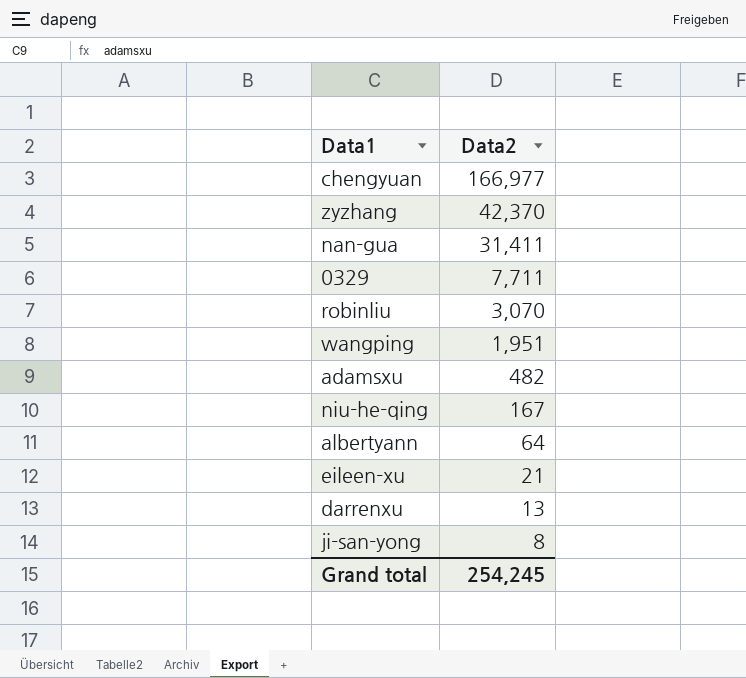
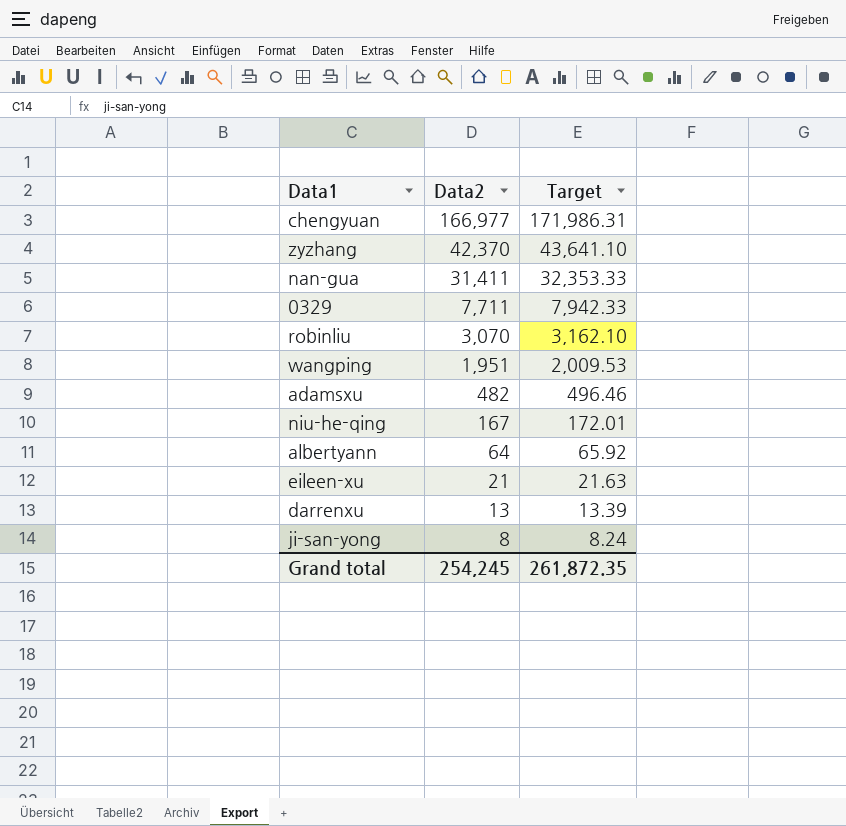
column Target | formula: none -> [Data2] * 1.03

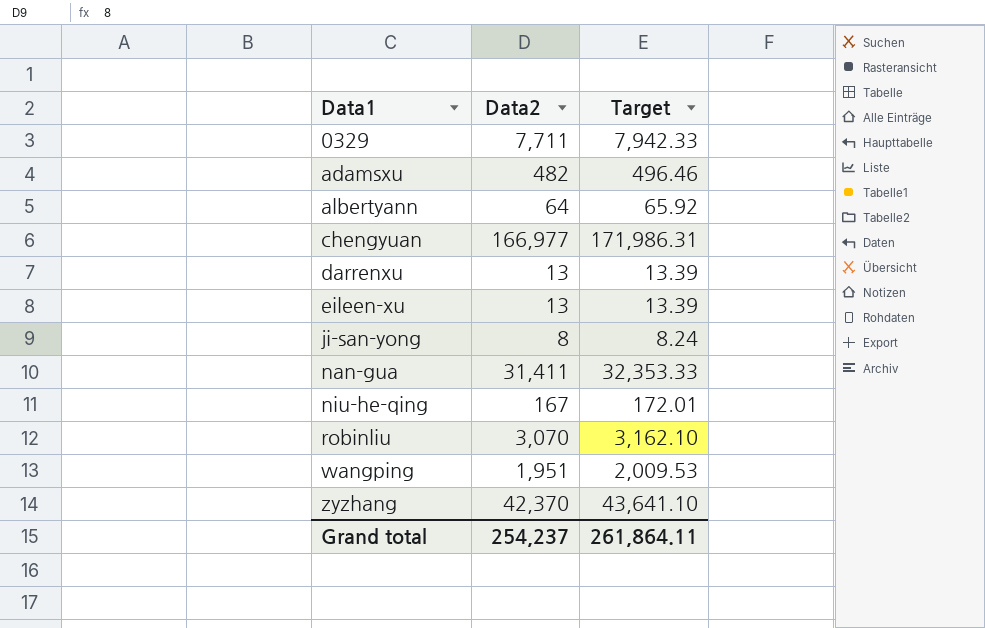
row order: Data2 descending -> Data1 ascending
eileen-xu | Data2: 21 -> 13
eileen-xu | Target: 21.63 -> 13.39
Grand total | Data2: 254,245 -> 254,237
Grand total | Target: 261,872.35 -> 261,864.11

